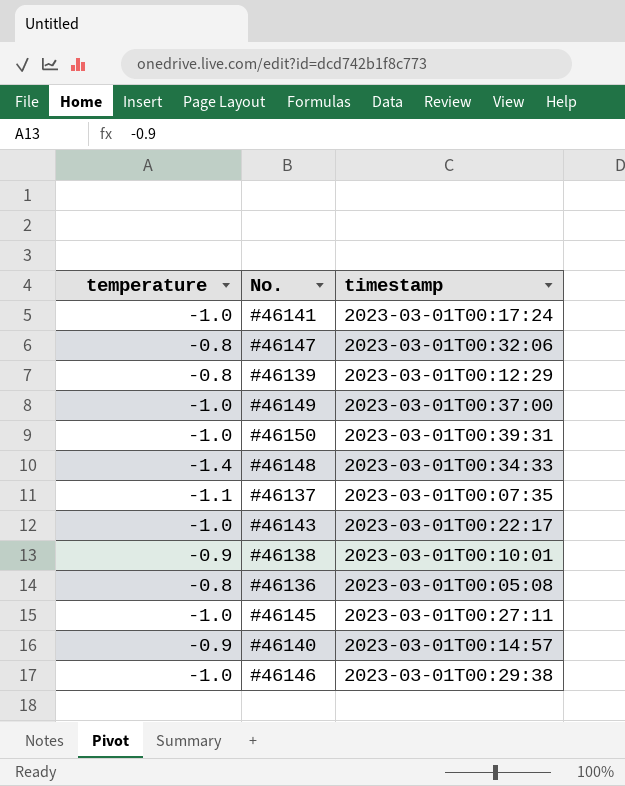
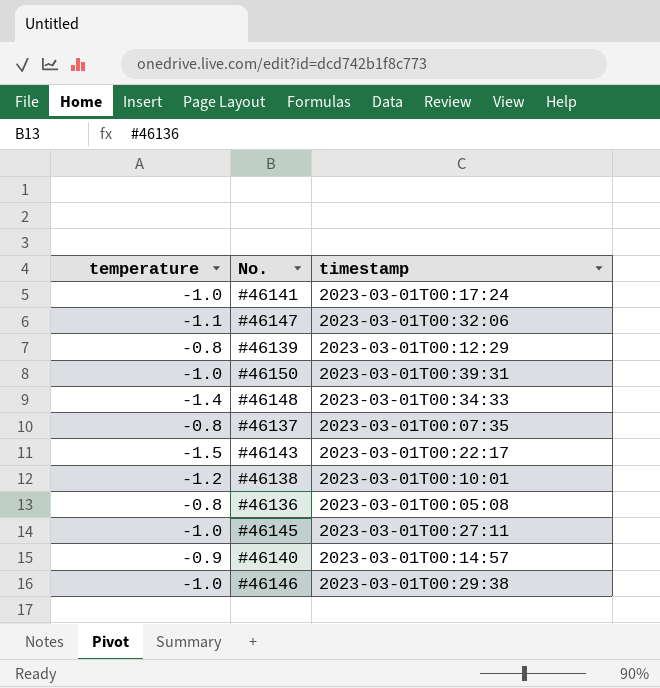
row #46149: -1.0 | 2023-03-01T00:37:00 -> none
#46147 | temperature: -0.8 -> -1.1
#46137 | temperature: -1.1 -> -0.8
#46143 | temperature: -1.0 -> -1.5
#46138 | temperature: -0.9 -> -1.2

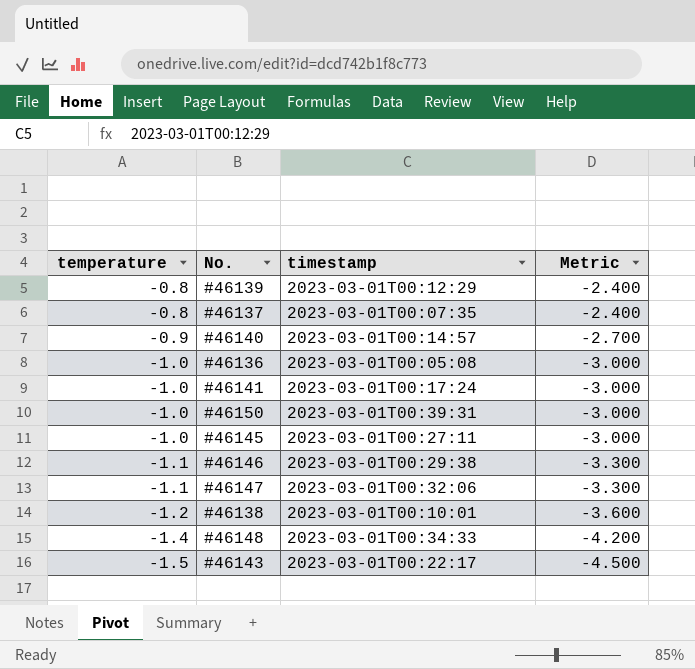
row order: none -> temperature descending
column Metric | formula: none -> [temperature] * 3
#46136 | temperature: -0.8 -> -1.0
#46146 | temperature: -1.0 -> -1.1

